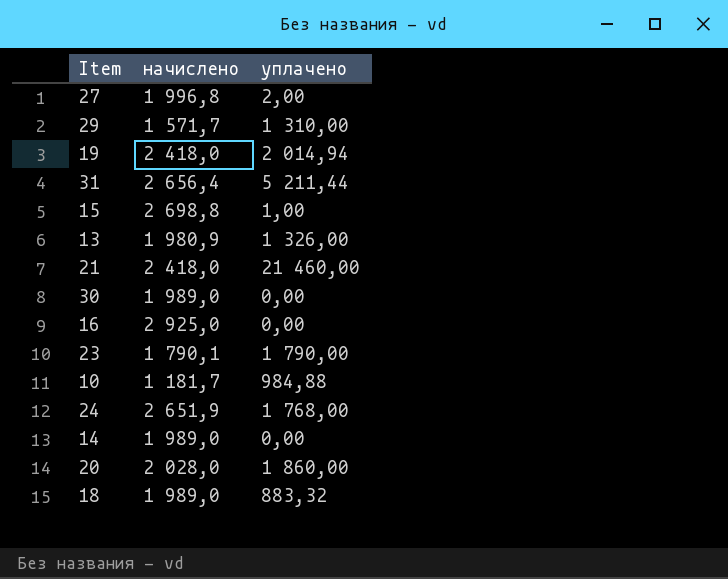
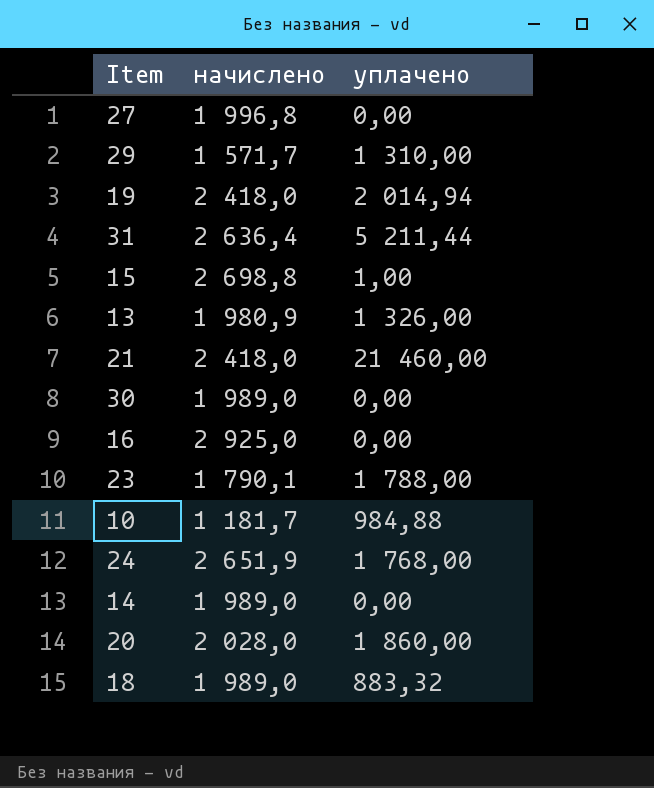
27 | уплачено: 2,00 -> 0,00
31 | начислено: 2 656,4 -> 2 636,4
23 | уплачено: 1 790,00 -> 1 788,00

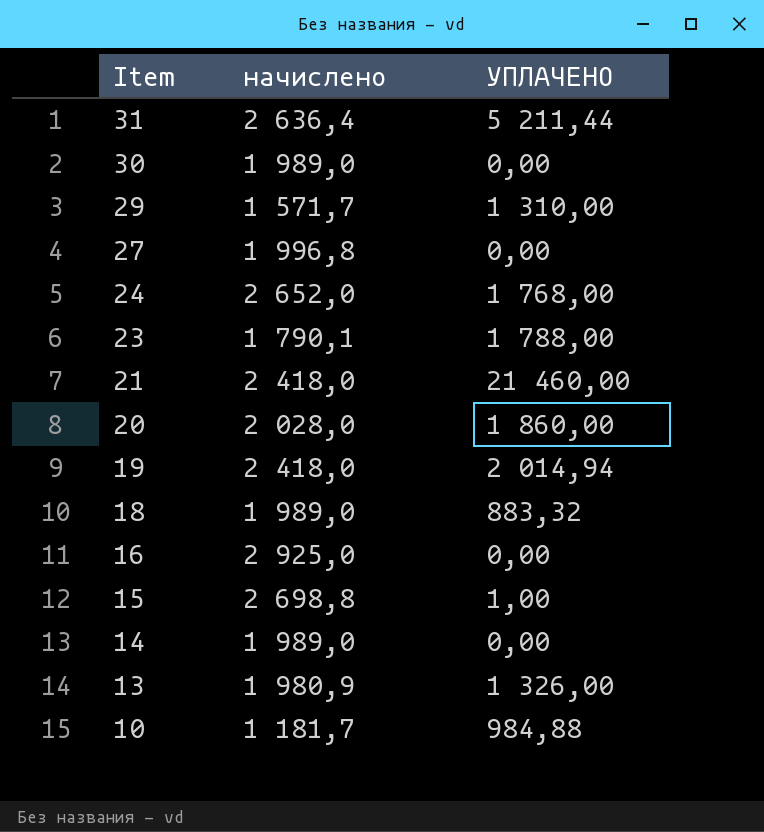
row order: none -> Item descending
column name: уплачено -> УПЛАЧЕНО
24 | начислено: 2 651,9 -> 2 652,0

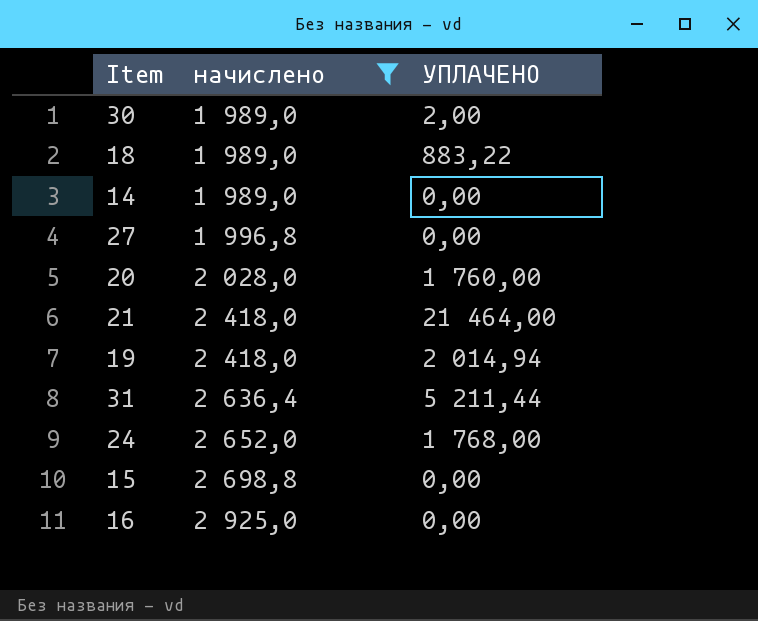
filter: none -> начислено >= 1 989,0
row order: Item descending -> начислено ascending
30 | УПЛАЧЕНО: 0,00 -> 2,00
18 | УПЛАЧЕНО: 883,32 -> 883,22
20 | УПЛАЧЕНО: 1 860,00 -> 1 760,00
21 | УПЛАЧЕНО: 21 460,00 -> 21 464,00
15 | УПЛАЧЕНО: 1,00 -> 0,00

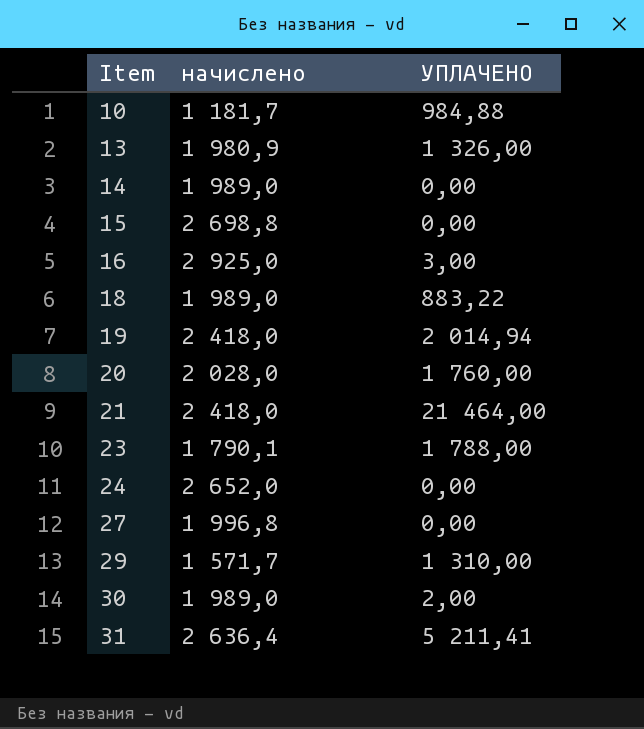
filter: начислено >= 1 989,0 -> none
row order: начислено ascending -> Item ascending
16 | УПЛАЧЕНО: 0,00 -> 3,00
24 | УПЛАЧЕНО: 1 768,00 -> 0,00
31 | УПЛАЧЕНО: 5 211,44 -> 5 211,41

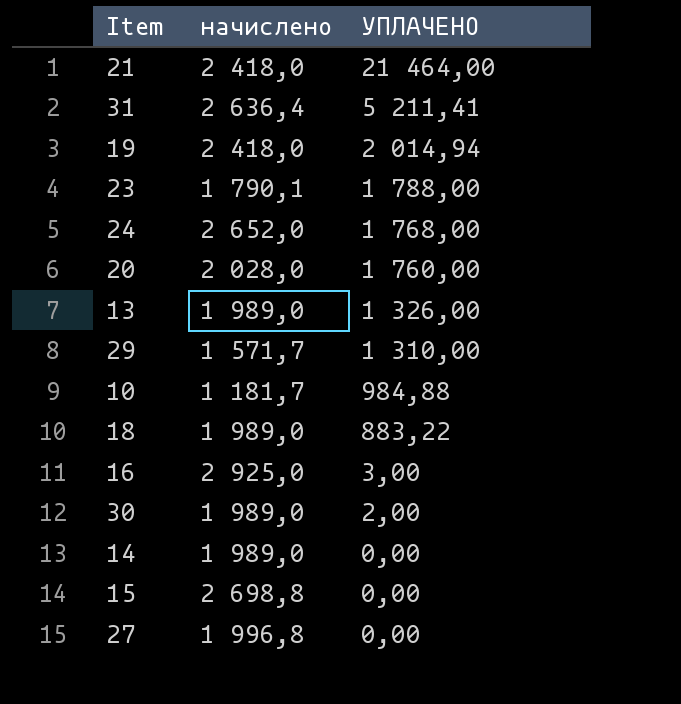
row order: Item ascending -> УПЛАЧЕНО descending
24 | УПЛАЧЕНО: 0,00 -> 1 768,00
13 | начислено: 1 980,9 -> 1 989,0

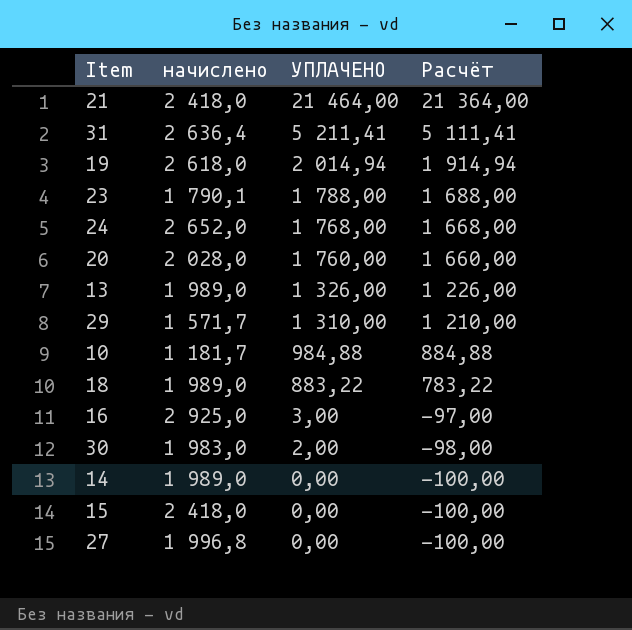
column Расчёт | formula: none -> [УПЛАЧЕНО] - 100
19 | начислено: 2 418,0 -> 2 618,0
30 | начислено: 1 989,0 -> 1 983,0
15 | начислено: 2 698,8 -> 2 418,0

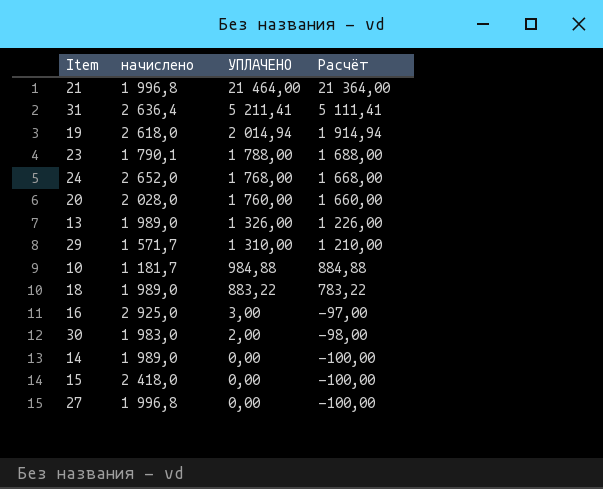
21 | начислено: 2 418,0 -> 1 996,8

